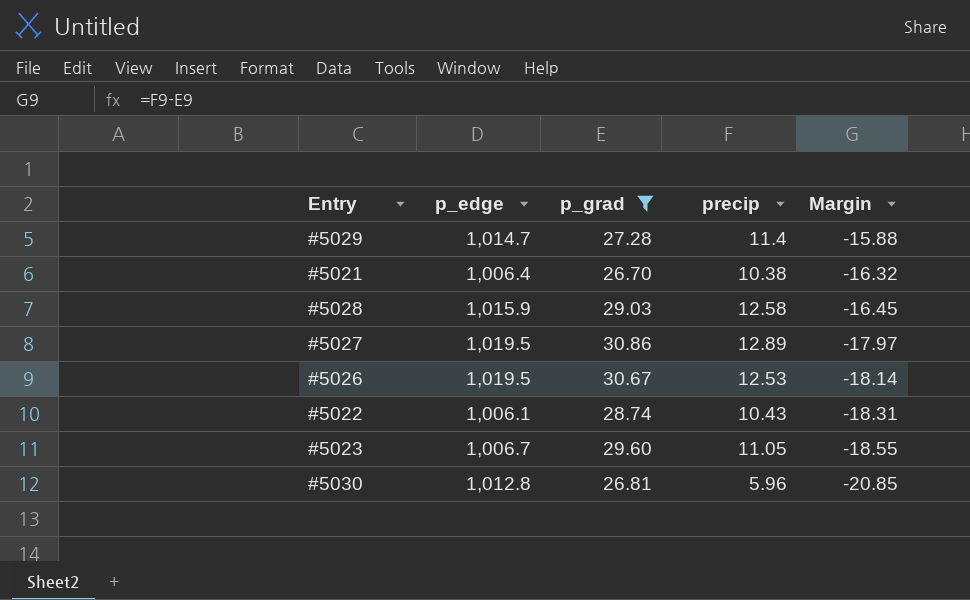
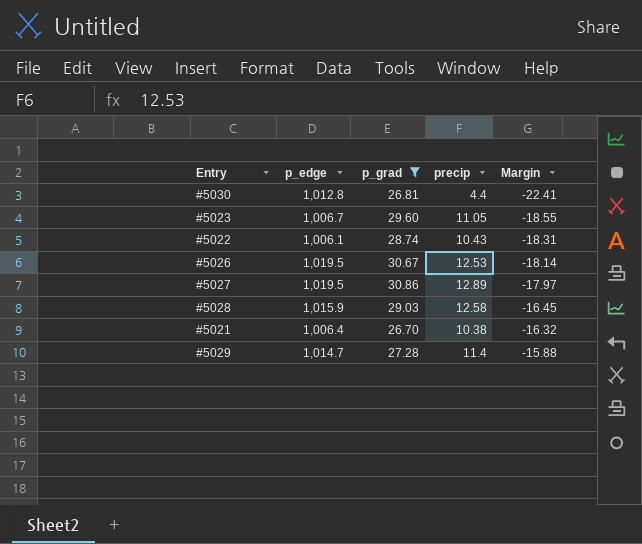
row order: Margin descending -> Margin ascending
#5030 | precip: 5.96 -> 4.4
#5030 | Margin: -20.85 -> -22.41

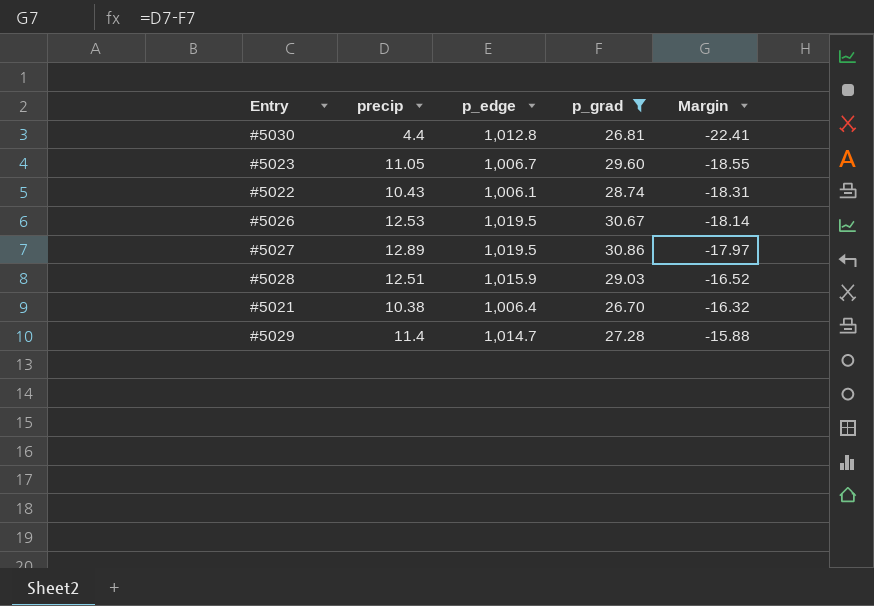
column precip | position: 4 -> 2
#5028 | precip: 12.58 -> 12.51
#5028 | Margin: -16.45 -> -16.52

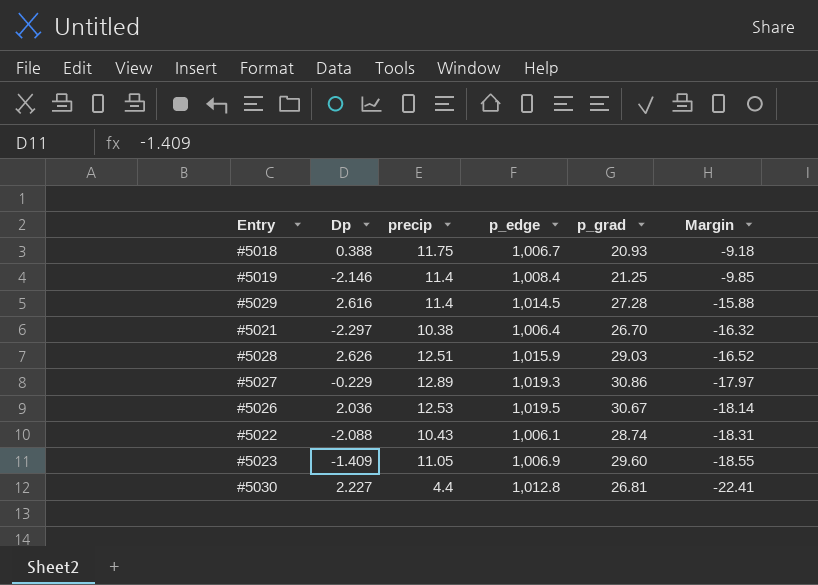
filter: p_grad >= 26.70 -> none
row order: Margin ascending -> Margin descending
column Dp | position: none -> 2
#5029 | p_edge: 1,014.7 -> 1,014.5
#5027 | p_edge: 1,019.5 -> 1,019.3
#5023 | p_edge: 1,006.7 -> 1,006.9

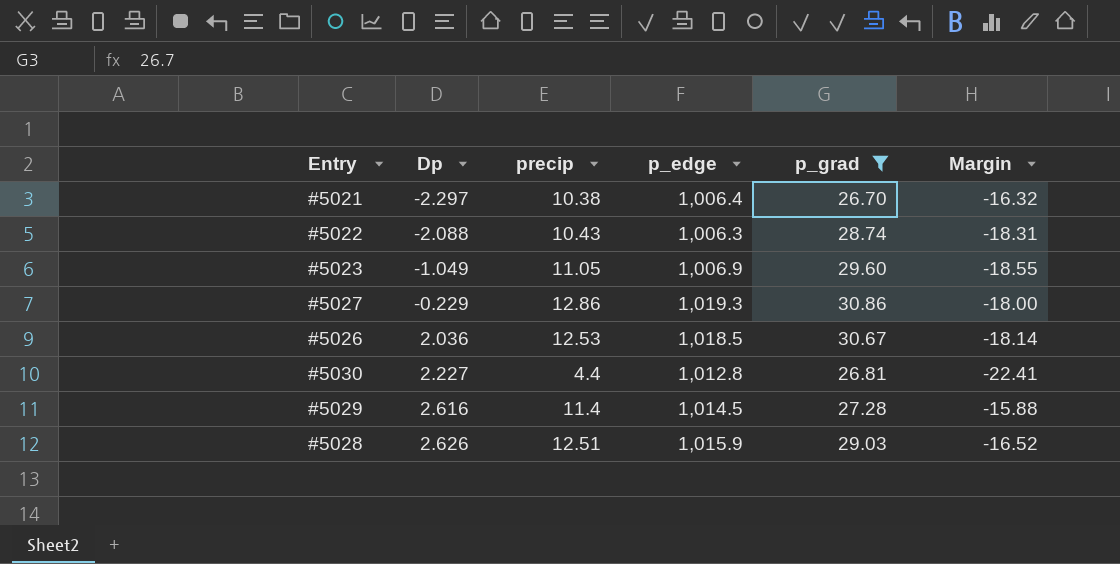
filter: none -> p_grad >= 26.70
row order: Margin descending -> Dp ascending
#5022 | p_edge: 1,006.1 -> 1,006.3
#5023 | Dp: -1.409 -> -1.049
#5027 | precip: 12.89 -> 12.86
#5027 | Margin: -17.97 -> -18.00
#5026 | p_edge: 1,019.5 -> 1,018.5

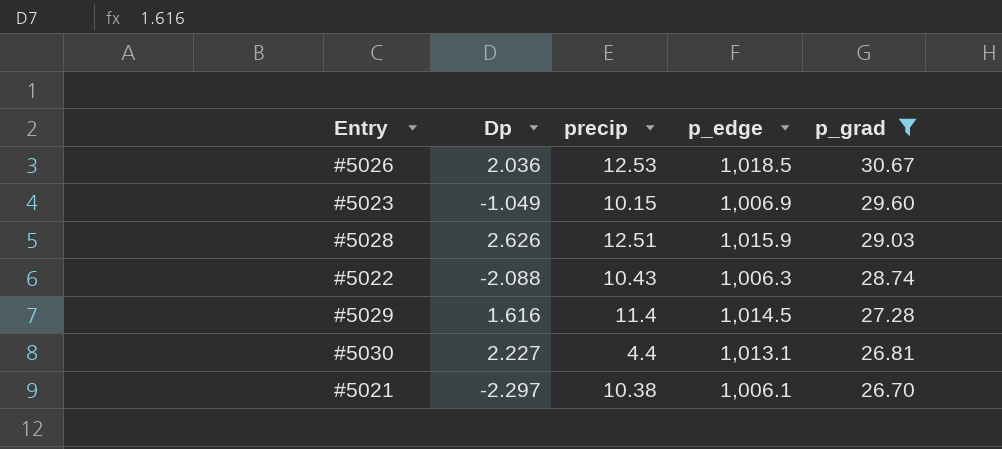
row order: Dp ascending -> p_grad descending
column Margin | formula: [precip] - [p_grad] -> none
row #5027: -0.229 | 12.86 | 1,019.3 | 30.86 | -18.00 -> none
#5023 | precip: 11.05 -> 10.15
#5029 | Dp: 2.616 -> 1.616
#5030 | p_edge: 1,012.8 -> 1,013.1
#5021 | p_edge: 1,006.4 -> 1,006.1

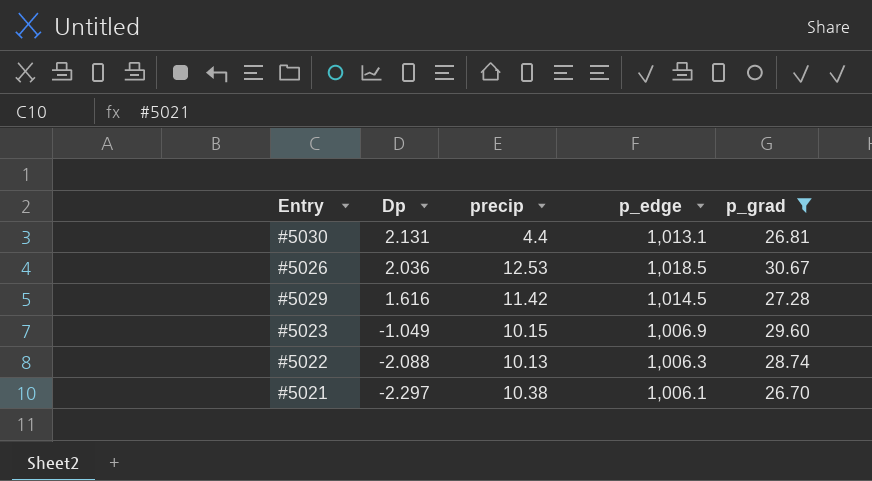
row order: p_grad descending -> Dp descending
row #5028: 2.626 | 12.51 | 1,015.9 | 29.03 -> none
#5030 | Dp: 2.227 -> 2.131
#5029 | precip: 11.4 -> 11.42
#5022 | precip: 10.43 -> 10.13

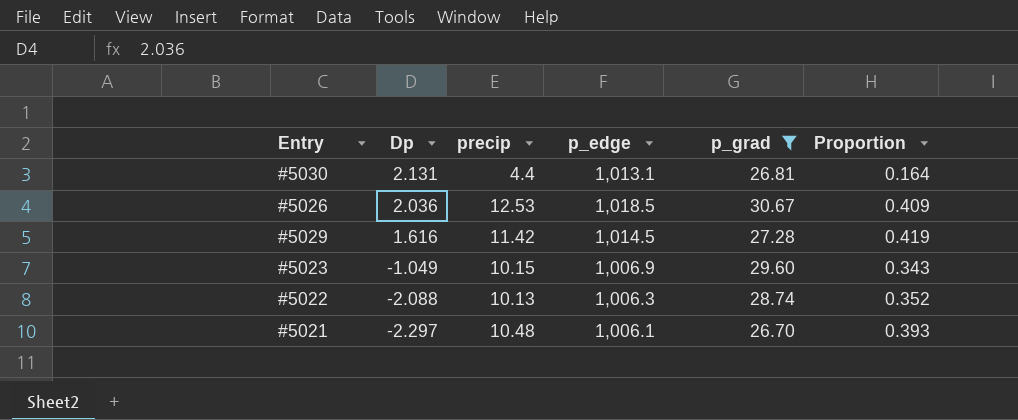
column Proportion | formula: none -> [precip] / [p_grad]
#5021 | precip: 10.38 -> 10.48

